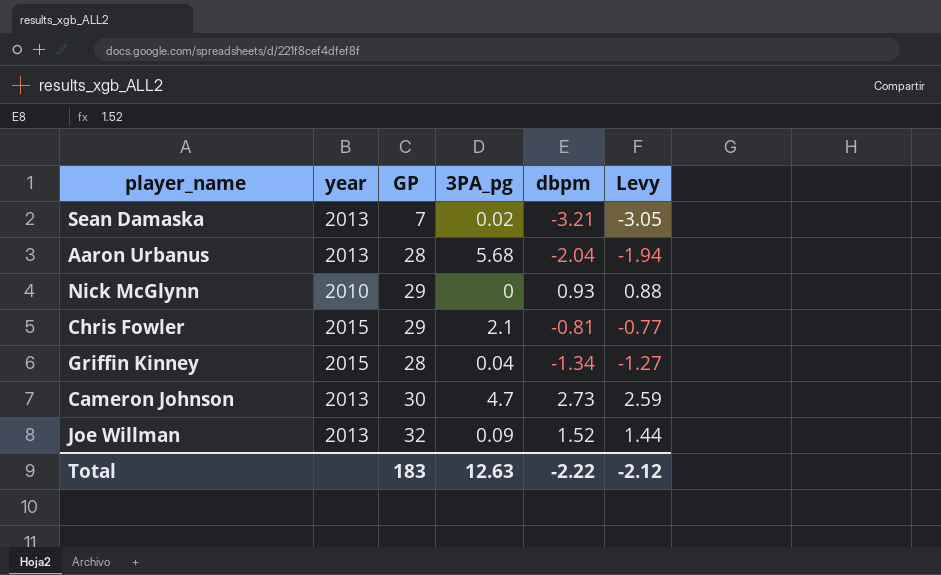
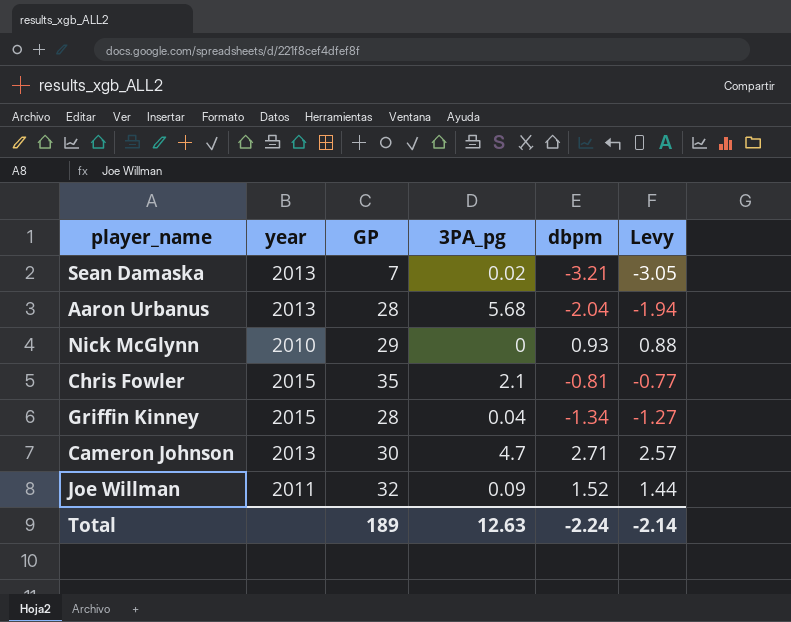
Chris Fowler | GP: 29 -> 35
Cameron Johnson | dbpm: 2.73 -> 2.71
Cameron Johnson | Levy: 2.59 -> 2.57
Joe Willman | year: 2013 -> 2011
Total | GP: 183 -> 189
Total | dbpm: -2.22 -> -2.24
Total | Levy: -2.12 -> -2.14

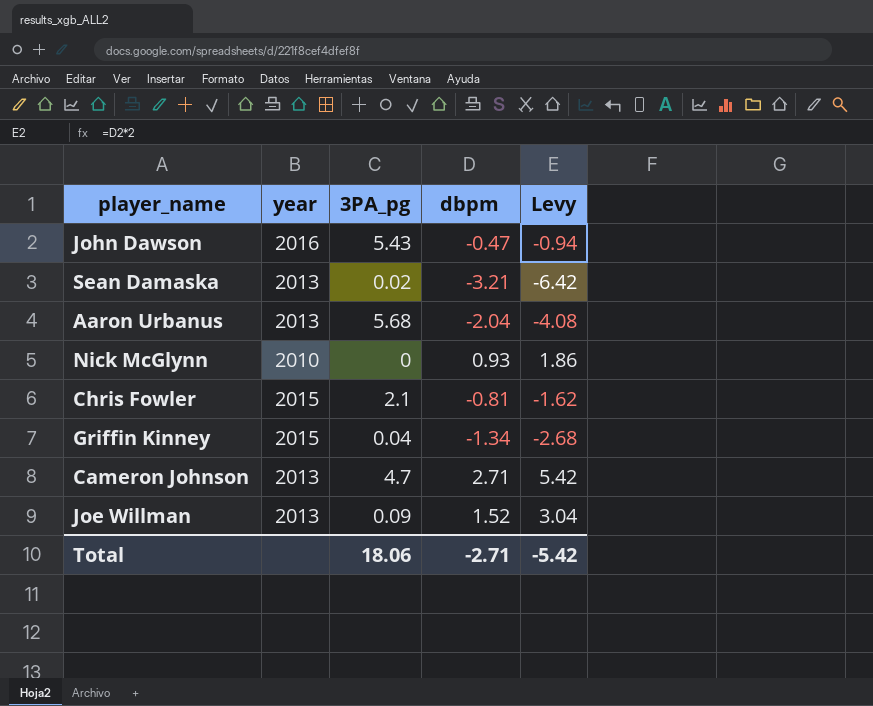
column GP | position: 3 -> none
column Levy | formula: [dbpm] * 0.95 -> [dbpm] * 2
row John Dawson: none -> 2016 | 5.43 | -0.47 | -0.94
Joe Willman | year: 2011 -> 2013
Total | 3PA_pg: 12.63 -> 18.06
Total | dbpm: -2.24 -> -2.71
Total | Levy: -2.14 -> -5.42

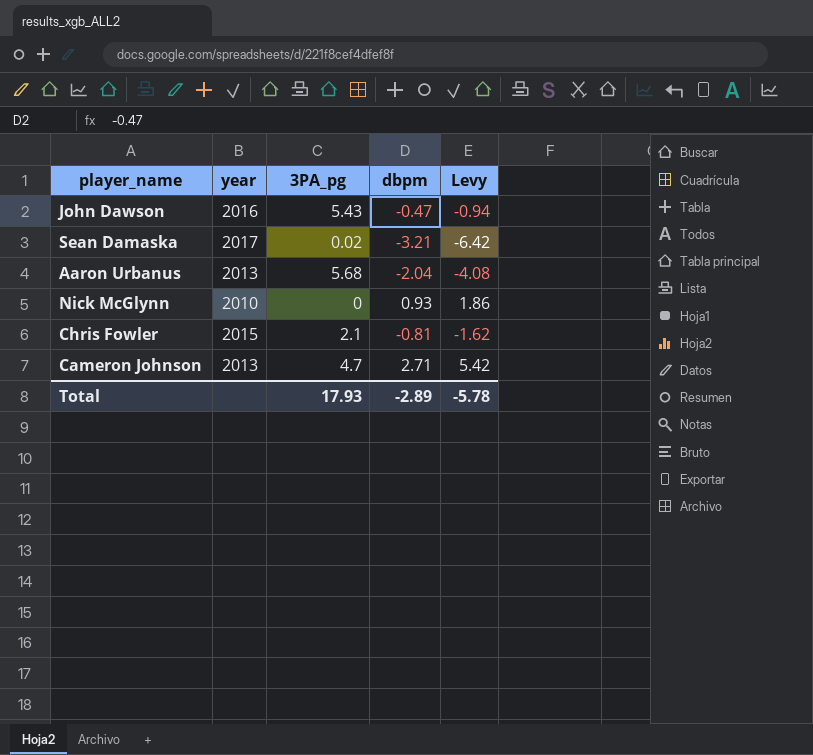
row Griffin Kinney: 2015 | 0.04 | -1.34 | -2.68 -> none
row Joe Willman: 2013 | 0.09 | 1.52 | 3.04 -> none
Sean Damaska | year: 2013 -> 2017
Total | 3PA_pg: 18.06 -> 17.93
Total | dbpm: -2.71 -> -2.89
Total | Levy: -5.42 -> -5.78

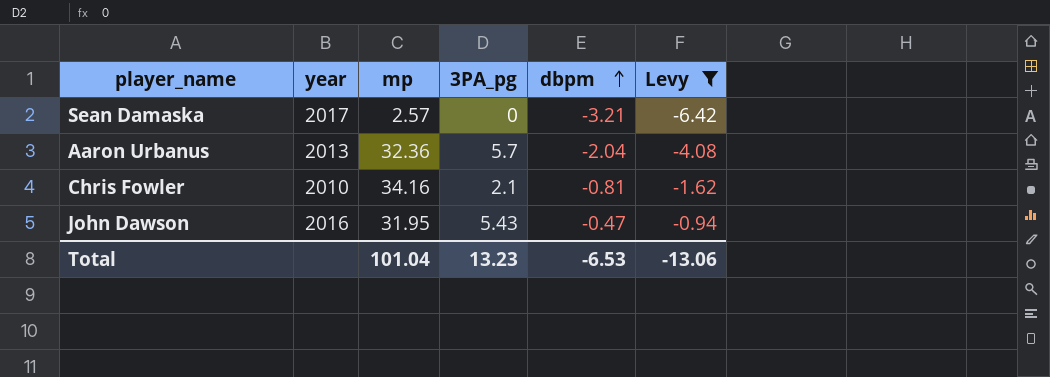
filter: none -> Levy <= -0.94
row order: none -> dbpm ascending
column mp | position: none -> 3
Sean Damaska | 3PA_pg: 0.02 -> 0
Aaron Urbanus | 3PA_pg: 5.68 -> 5.7
Chris Fowler | year: 2015 -> 2010
Total | 3PA_pg: 17.93 -> 13.23
Total | dbpm: -2.89 -> -6.53
Total | Levy: -5.78 -> -13.06

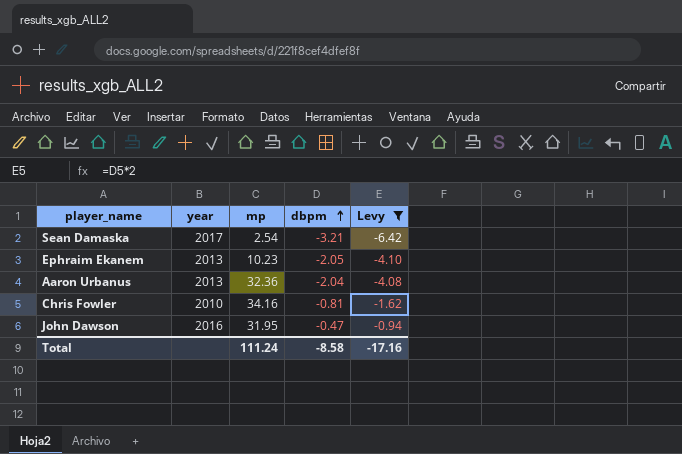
column 3PA_pg | position: 4 -> none
Sean Damaska | mp: 2.57 -> 2.54
row Ephraim Ekanem: none -> 2013 | 10.23 | -2.05 | -4.10
Total | mp: 101.04 -> 111.24
Total | dbpm: -6.53 -> -8.58
Total | Levy: -13.06 -> -17.16

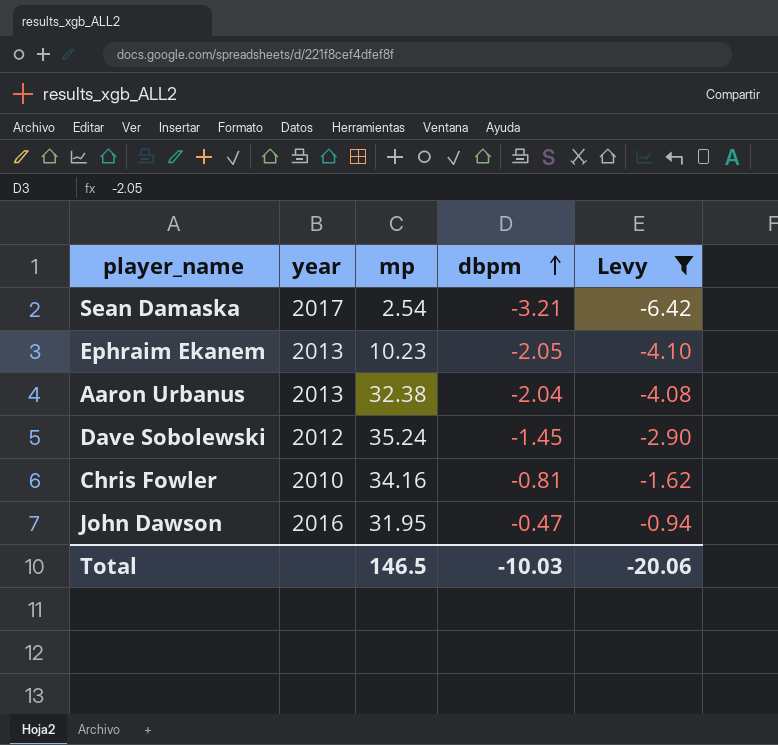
Aaron Urbanus | mp: 32.36 -> 32.38
row Dave Sobolewski: none -> 2012 | 35.24 | -1.45 | -2.90
Total | mp: 111.24 -> 146.5
Total | dbpm: -8.58 -> -10.03
Total | Levy: -17.16 -> -20.06

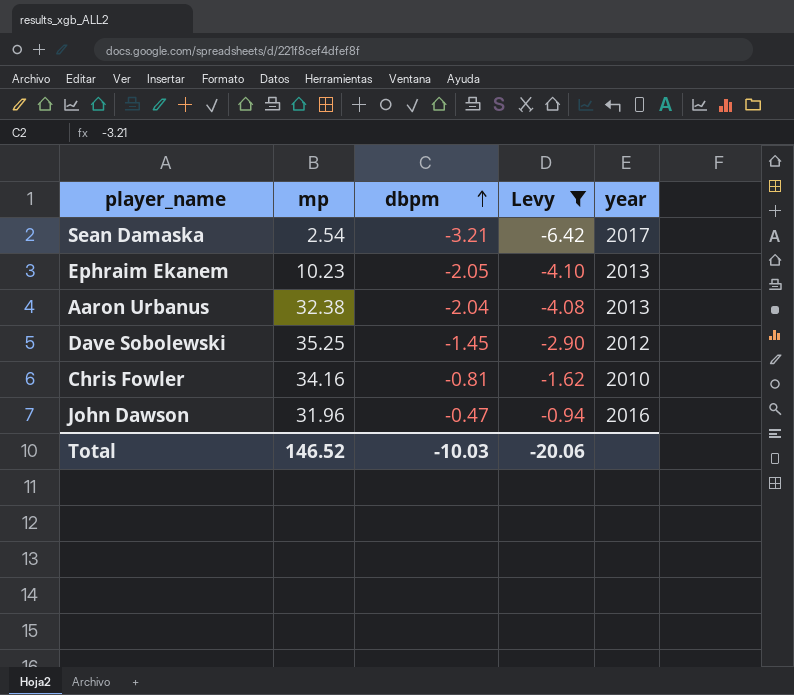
column year | position: 2 -> 5
Dave Sobolewski | mp: 35.24 -> 35.25
John Dawson | mp: 31.95 -> 31.96
Total | mp: 146.5 -> 146.52

